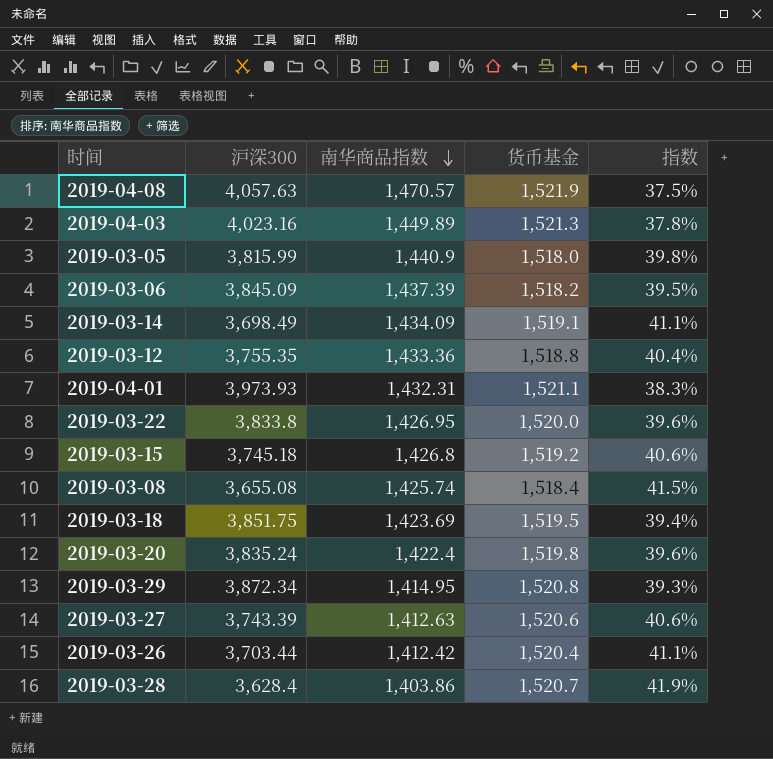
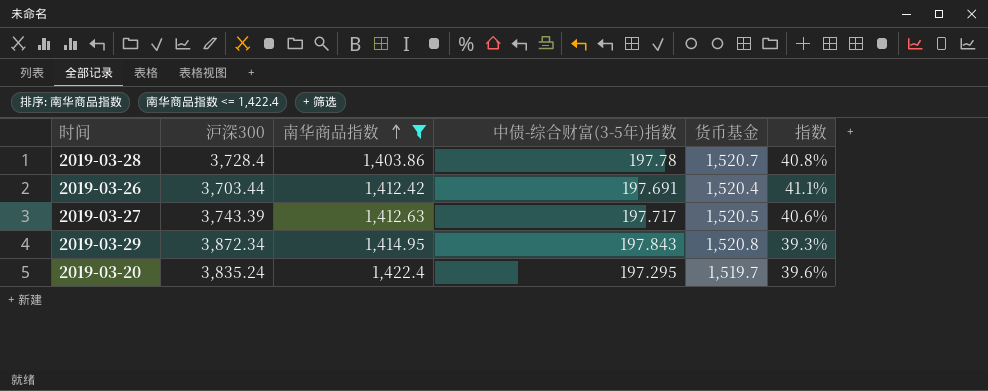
filter: none -> 南华商品指数 <= 1,422.4
row order: 南华商品指数 descending -> 南华商品指数 ascending
column 中债-综合财富(3-5年)指数 | position: none -> 4
2019-03-28 | 沪深300: 3,628.4 -> 3,728.4
2019-03-28 | 指数: 41.9% -> 40.8%
2019-03-27 | 货币基金: 1,520.6 -> 1,520.5
2019-03-20 | 货币基金: 1,519.8 -> 1,519.7

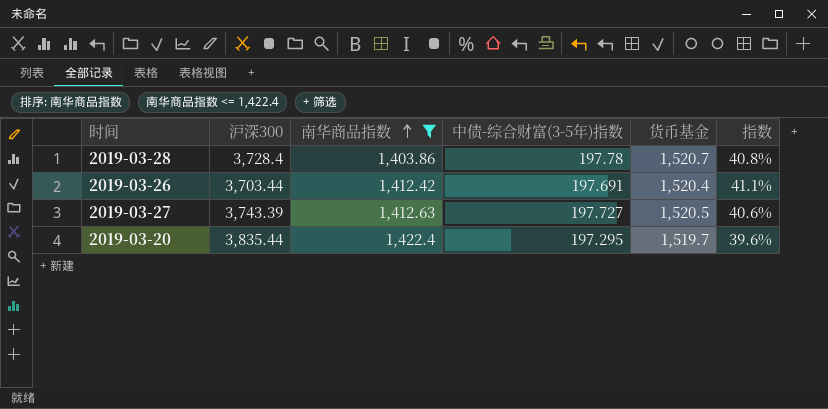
row 2019-03-29: 3,872.34 | 1,414.95 | 197.843 | 1,520.8 | 39.3% -> none
2019-03-27 | 中债-综合财富(3-5年)指数: 197.717 -> 197.727
2019-03-20 | 沪深300: 3,835.24 -> 3,835.44

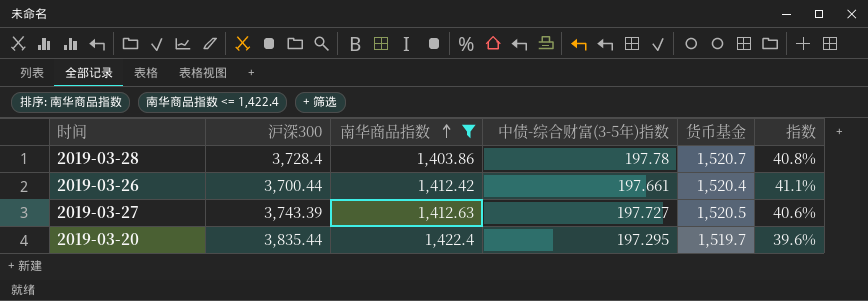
2019-03-26 | 沪深300: 3,703.44 -> 3,700.44
2019-03-26 | 中债-综合财富(3-5年)指数: 197.691 -> 197.661

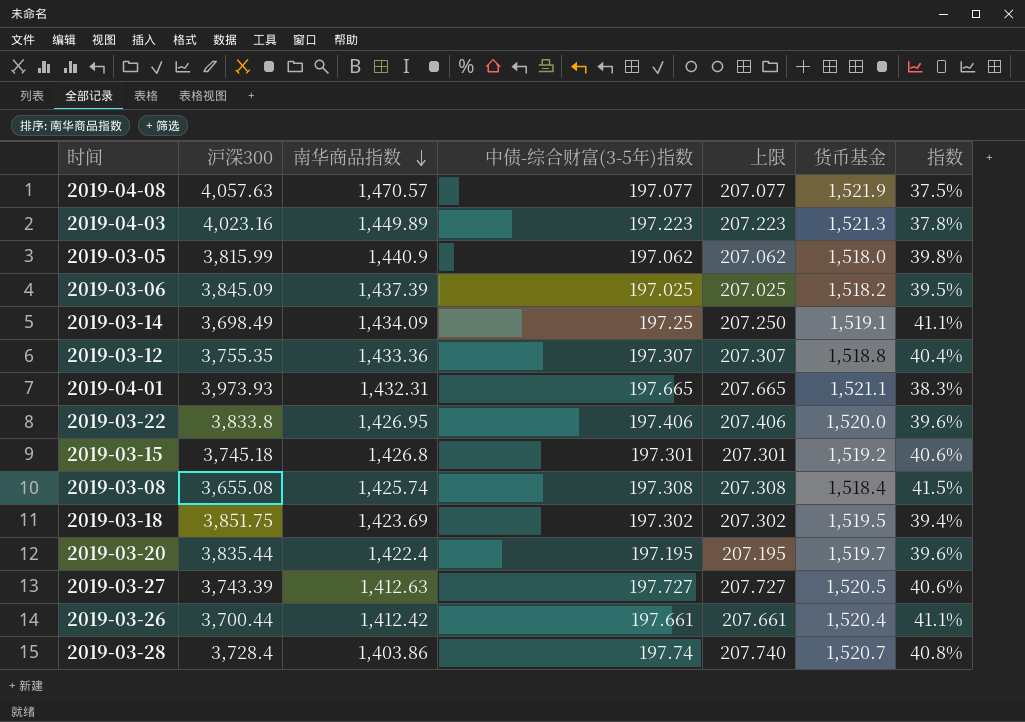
filter: 南华商品指数 <= 1,422.4 -> none
row order: 南华商品指数 ascending -> 南华商品指数 descending
column 上限 | formula: none -> [中债-综合财富(3-5年)指数] + 10
2019-03-20 | 中债-综合财富(3-5年)指数: 197.295 -> 197.195
2019-03-28 | 中债-综合财富(3-5年)指数: 197.78 -> 197.74

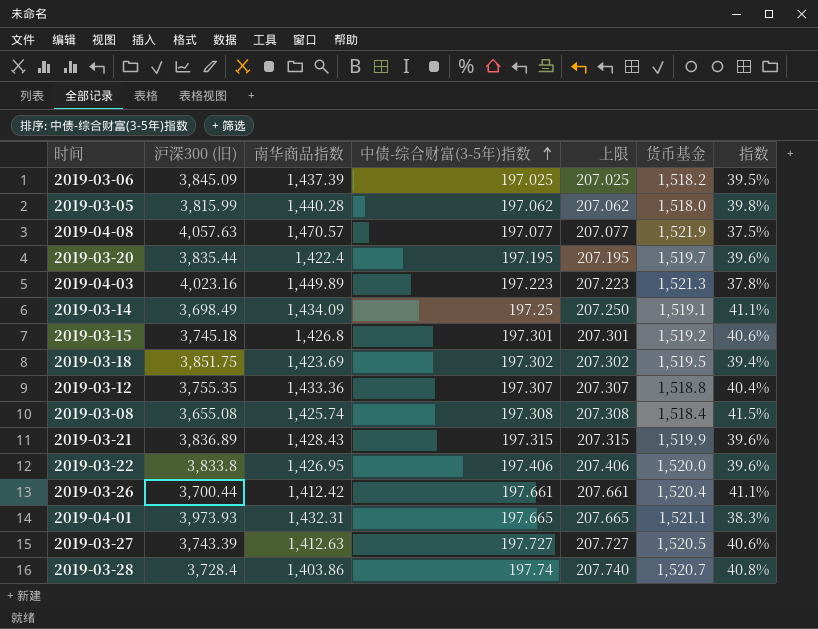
row order: 南华商品指数 descending -> 中债-综合财富(3-5年)指数 ascending
column name: 沪深300 -> 沪深300 (旧)
2019-03-05 | 南华商品指数: 1,440.9 -> 1,440.28
row 2019-03-21: none -> 3,836.89 | 1,428.43 | 197.315 | 207.315 | 1,519.9 | 39.6%

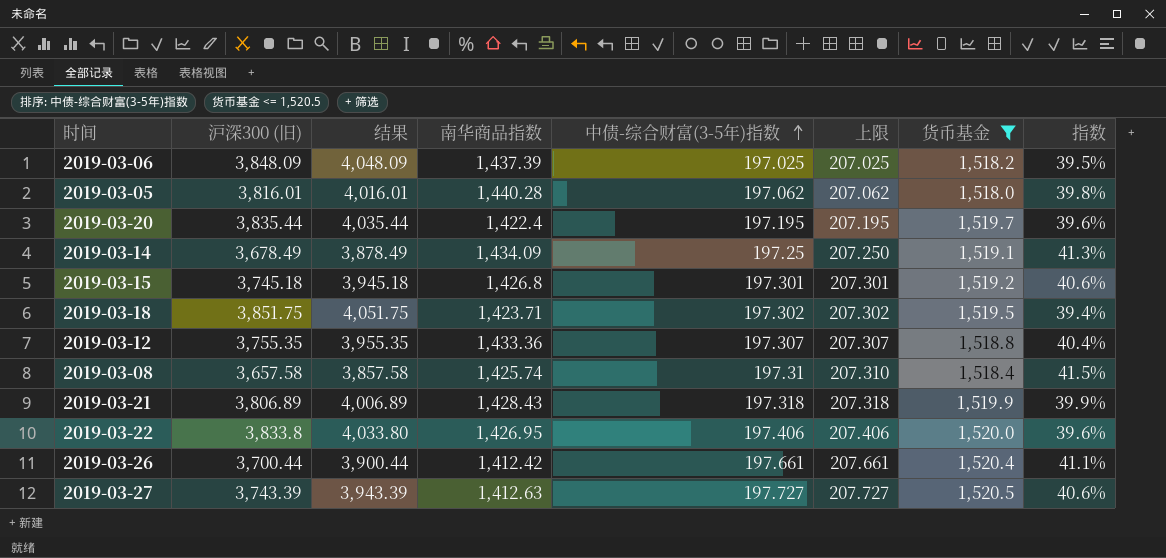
filter: none -> 货币基金 <= 1,520.5
column 结果 | formula: none -> [沪深300 (旧)] + 200
2019-03-06 | 沪深300 (旧): 3,845.09 -> 3,848.09
2019-03-05 | 沪深300 (旧): 3,815.99 -> 3,816.01
2019-03-14 | 沪深300 (旧): 3,698.49 -> 3,678.49
2019-03-14 | 指数: 41.1% -> 41.3%
2019-03-18 | 南华商品指数: 1,423.69 -> 1,423.71
2019-03-08 | 沪深300 (旧): 3,655.08 -> 3,657.58
2019-03-08 | 中债-综合财富(3-5年)指数: 197.308 -> 197.31
2019-03-08 | 上限: 207.308 -> 207.310
2019-03-21 | 沪深300 (旧): 3,836.89 -> 3,806.89
2019-03-21 | 中债-综合财富(3-5年)指数: 197.315 -> 197.318
2019-03-21 | 上限: 207.315 -> 207.318
2019-03-21 | 指数: 39.6% -> 39.9%

